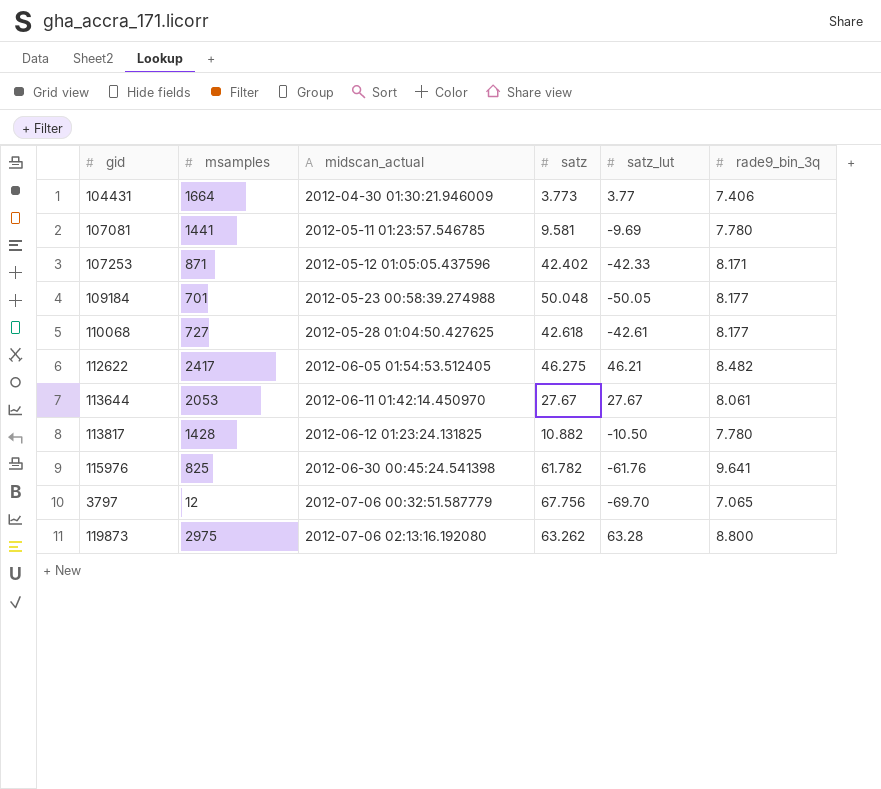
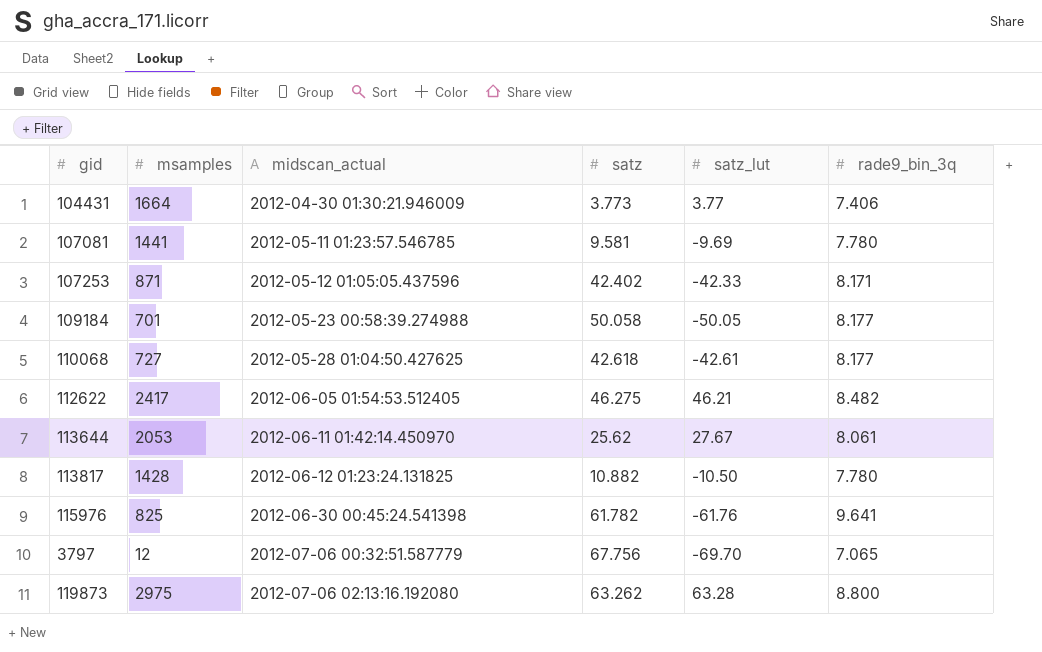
109184 | satz: 50.048 -> 50.058
113644 | satz: 27.67 -> 25.62

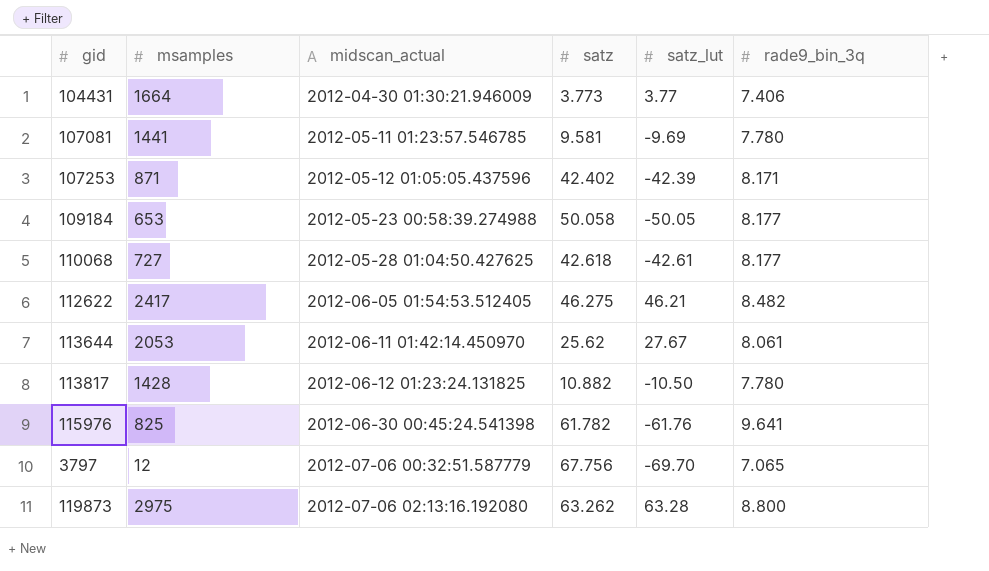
107253 | satz_lut: -42.33 -> -42.39
109184 | msamples: 701 -> 653

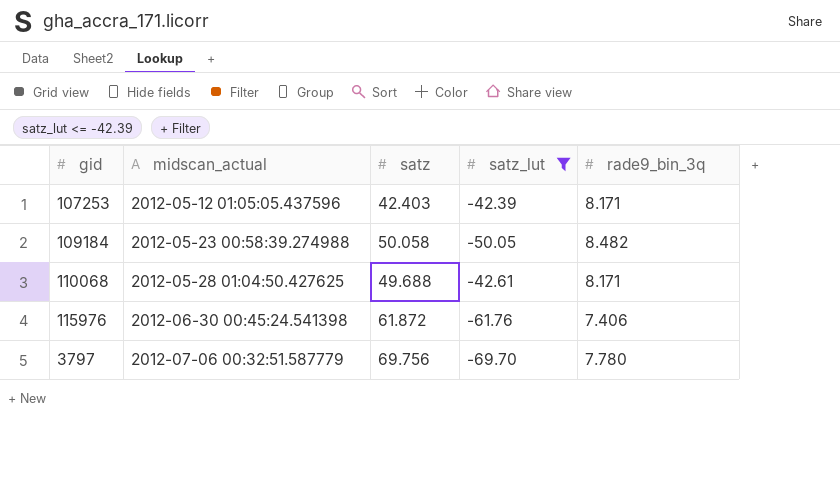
filter: none -> satz_lut <= -42.39
column msamples | position: 2 -> none
107253 | satz: 42.402 -> 42.403
109184 | rade9_bin_3q: 8.177 -> 8.482
110068 | satz: 42.618 -> 49.688
110068 | rade9_bin_3q: 8.177 -> 8.171
115976 | satz: 61.782 -> 61.872
115976 | rade9_bin_3q: 9.641 -> 7.406
3797 | satz: 67.756 -> 69.756
3797 | rade9_bin_3q: 7.065 -> 7.780

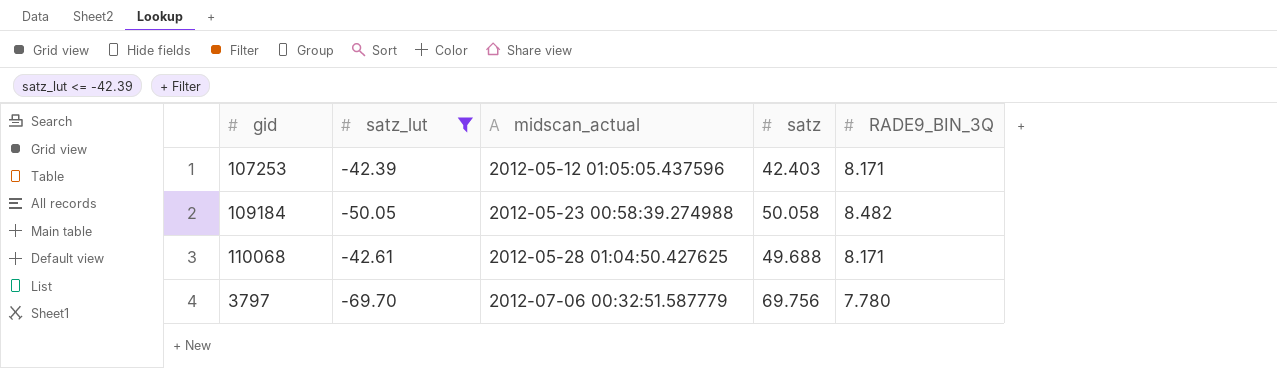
column satz_lut | position: 4 -> 2
column name: rade9_bin_3q -> RADE9_BIN_3Q
row 115976: 2012-06-30 00:45:24.541398 | 61.872 | -61.76 | 7.406 -> none

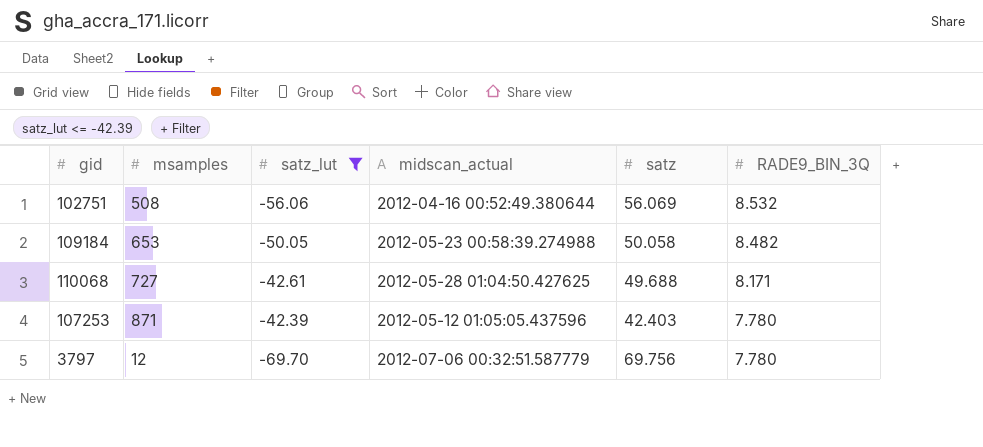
row order: midscan_actual ascending -> RADE9_BIN_3Q descending
column msamples | position: none -> 2
row 102751: none -> 508 | -56.06 | 2012-04-16 00:52:49.380644 | 56.069 | 8.532
107253 | RADE9_BIN_3Q: 8.171 -> 7.780

